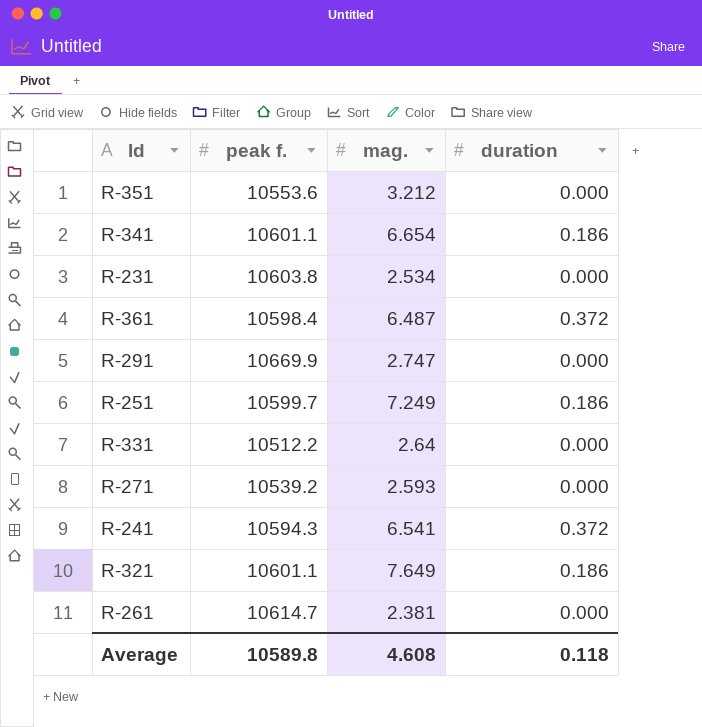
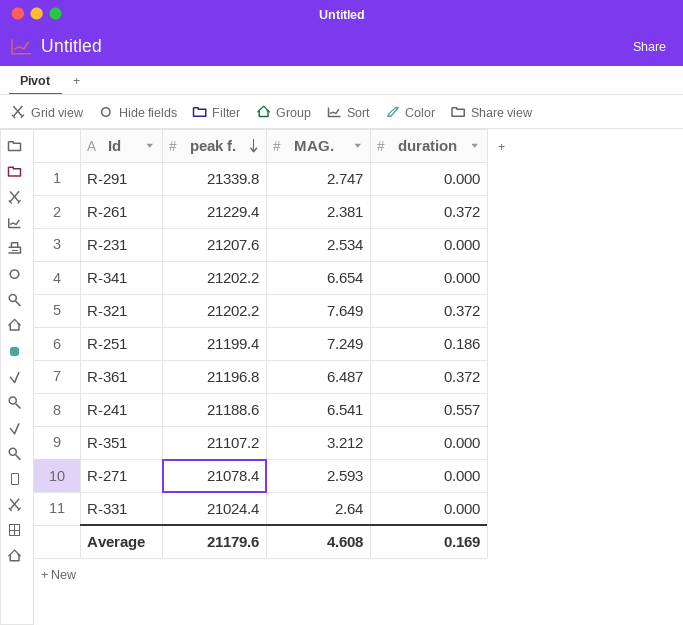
row order: none -> peak f. descending
column name: mag. -> MAG.
R-291 | peak f.: 10669.9 -> 21339.8
R-261 | peak f.: 10614.7 -> 21229.4
R-261 | duration: 0.000 -> 0.372
R-231 | peak f.: 10603.8 -> 21207.6
R-341 | peak f.: 10601.1 -> 21202.2
R-341 | duration: 0.186 -> 0.000
R-321 | peak f.: 10601.1 -> 21202.2
R-321 | duration: 0.186 -> 0.372
R-251 | peak f.: 10599.7 -> 21199.4
R-361 | peak f.: 10598.4 -> 21196.8
R-241 | peak f.: 10594.3 -> 21188.6
R-241 | duration: 0.372 -> 0.557
R-351 | peak f.: 10553.6 -> 21107.2
R-271 | peak f.: 10539.2 -> 21078.4
R-331 | peak f.: 10512.2 -> 21024.4
Average | peak f.: 10589.8 -> 21179.6
Average | duration: 0.118 -> 0.169

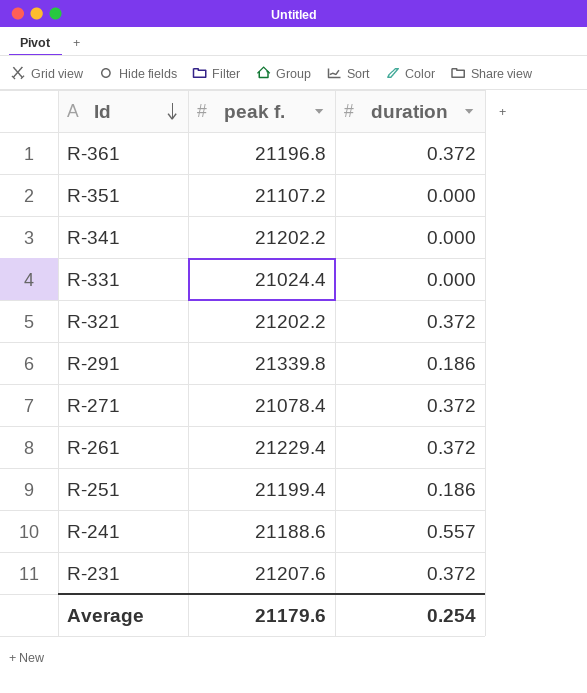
row order: peak f. descending -> Id descending
column MAG. | position: 3 -> none
R-291 | duration: 0.000 -> 0.186
R-271 | duration: 0.000 -> 0.372
R-231 | duration: 0.000 -> 0.372
Average | duration: 0.169 -> 0.254

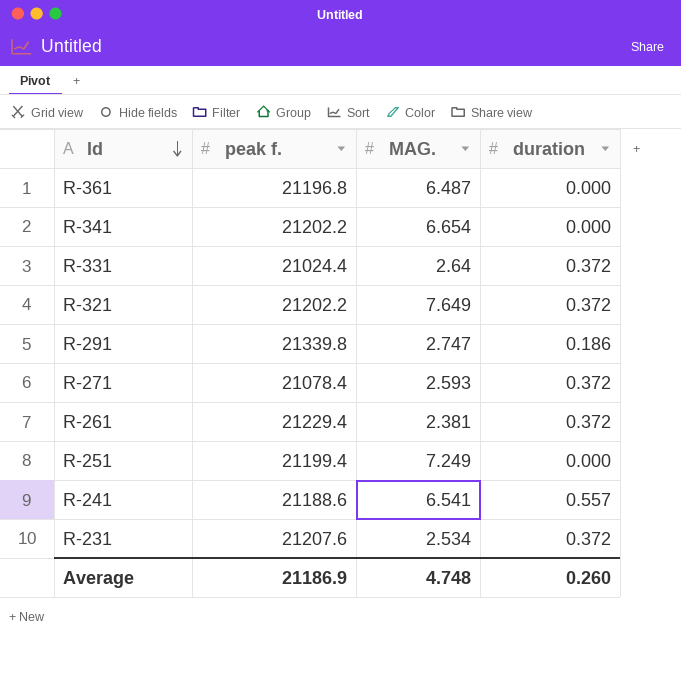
column MAG. | position: none -> 3
row R-351: 21107.2 | 0.000 -> none
R-361 | duration: 0.372 -> 0.000
R-331 | duration: 0.000 -> 0.372
R-251 | duration: 0.186 -> 0.000
Average | peak f.: 21179.6 -> 21186.9
Average | duration: 0.254 -> 0.260

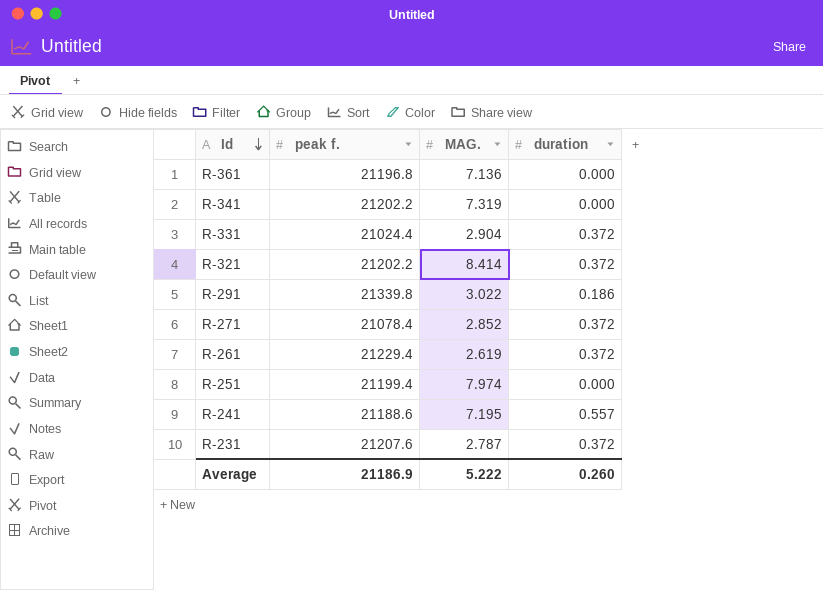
R-361 | MAG.: 6.487 -> 7.136
R-341 | MAG.: 6.654 -> 7.319
R-331 | MAG.: 2.64 -> 2.904
R-321 | MAG.: 7.649 -> 8.414
R-291 | MAG.: 2.747 -> 3.022
R-271 | MAG.: 2.593 -> 2.852
R-261 | MAG.: 2.381 -> 2.619
R-251 | MAG.: 7.249 -> 7.974
R-241 | MAG.: 6.541 -> 7.195
R-231 | MAG.: 2.534 -> 2.787
Average | MAG.: 4.748 -> 5.222

